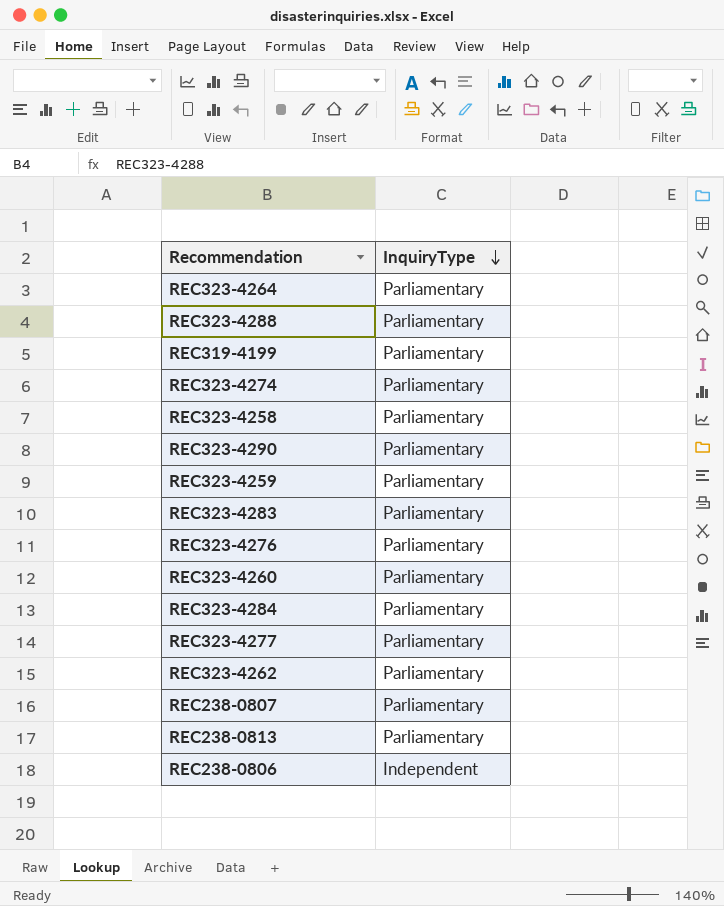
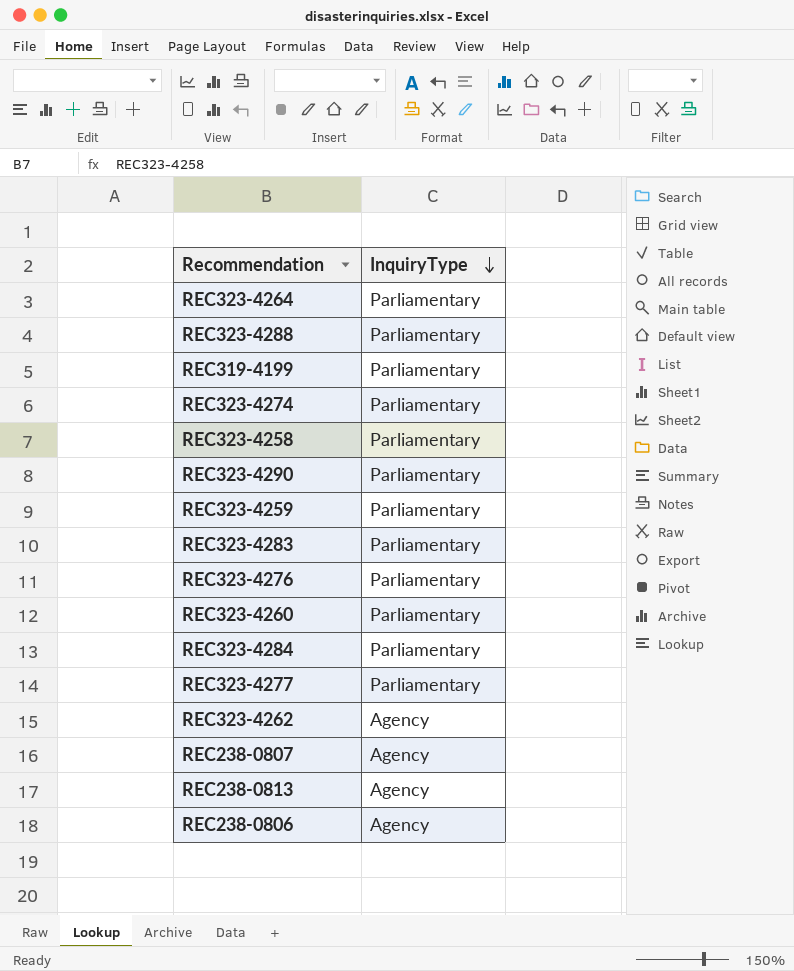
REC323-4262 | InquiryType: Parliamentary -> Agency
REC238-0807 | InquiryType: Parliamentary -> Agency
REC238-0813 | InquiryType: Parliamentary -> Agency
REC238-0806 | InquiryType: Independent -> Agency

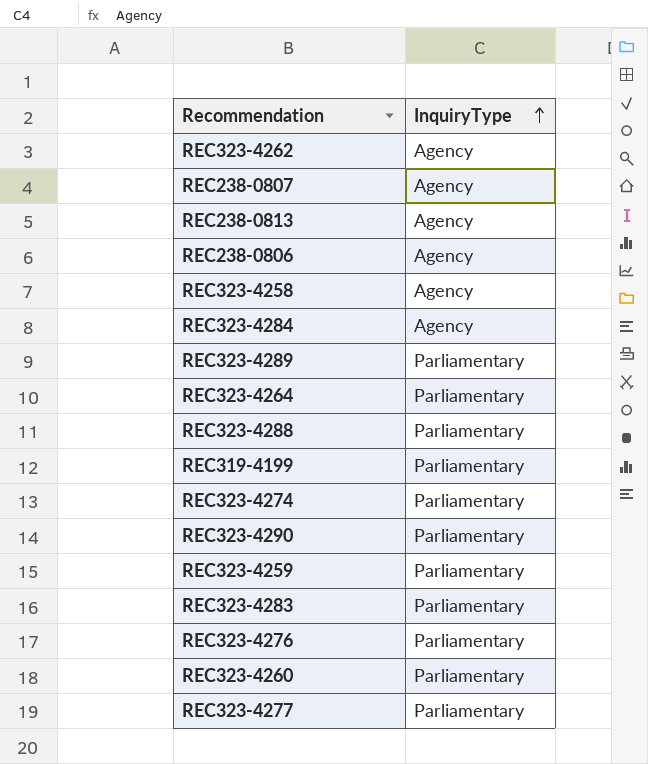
row order: InquiryType descending -> InquiryType ascending
REC323-4258 | InquiryType: Parliamentary -> Agency
REC323-4284 | InquiryType: Parliamentary -> Agency
row REC323-4289: none -> Parliamentary

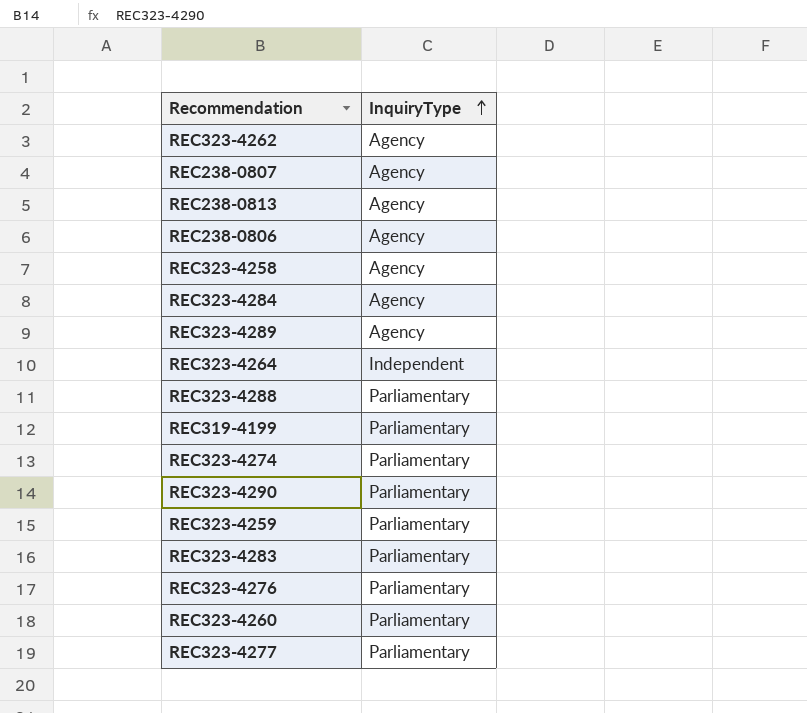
REC323-4289 | InquiryType: Parliamentary -> Agency
REC323-4264 | InquiryType: Parliamentary -> Independent

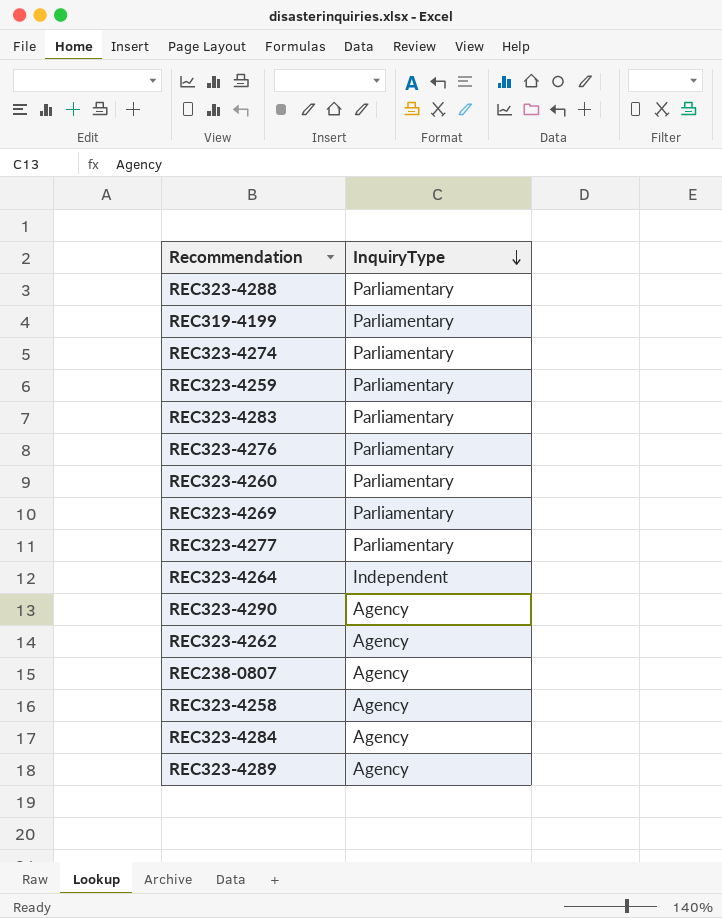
row order: InquiryType ascending -> InquiryType descending
row REC238-0813: Agency -> none
row REC238-0806: Agency -> none
row REC323-4269: none -> Parliamentary
REC323-4290 | InquiryType: Parliamentary -> Agency

